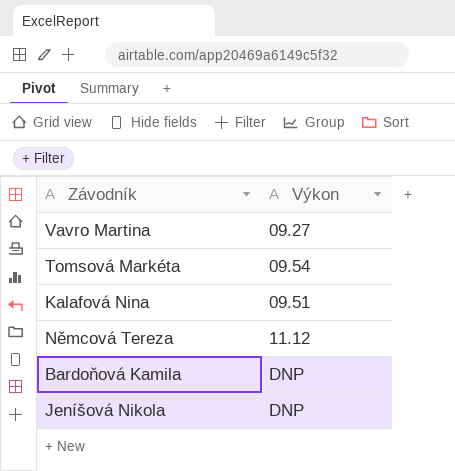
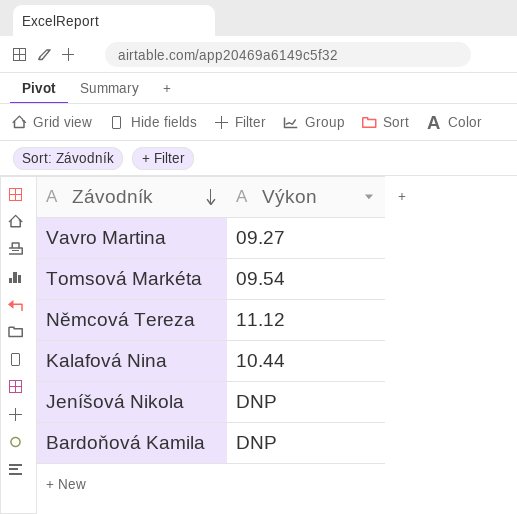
row order: none -> Závodník descending
Kalafová Nina | Výkon: 09.51 -> 10.44

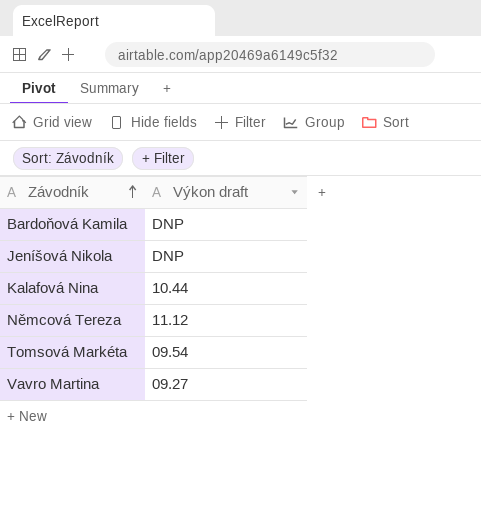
row order: Závodník descending -> Závodník ascending
column name: Výkon -> Výkon draft

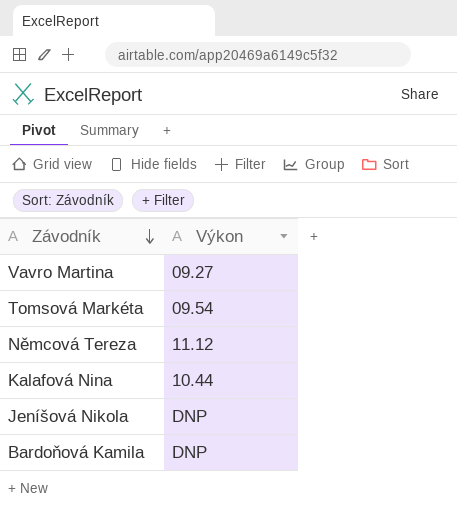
row order: Závodník ascending -> Závodník descending
column name: Výkon draft -> Výkon

